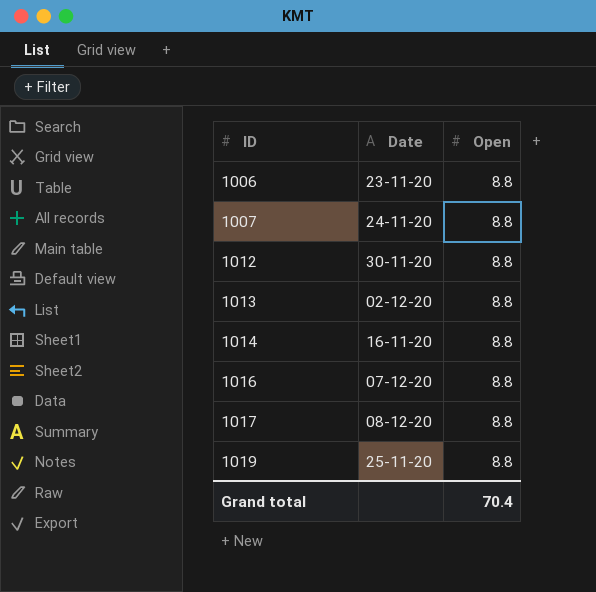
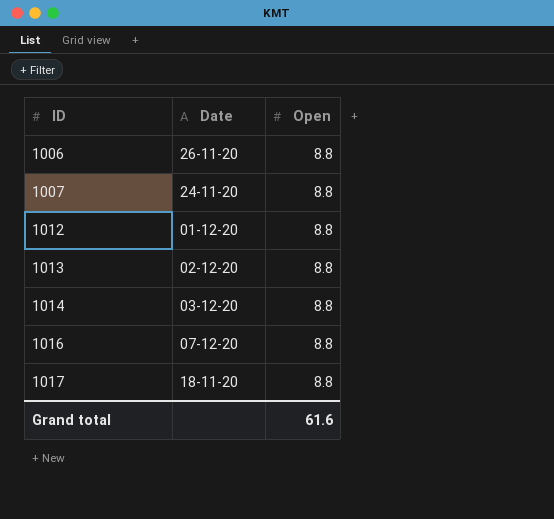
row 1019: 25-11-20 | 8.8 -> none
1006 | Date: 23-11-20 -> 26-11-20
1012 | Date: 30-11-20 -> 01-12-20
1014 | Date: 16-11-20 -> 03-12-20
1017 | Date: 08-12-20 -> 18-11-20
Grand total | Open: 70.4 -> 61.6

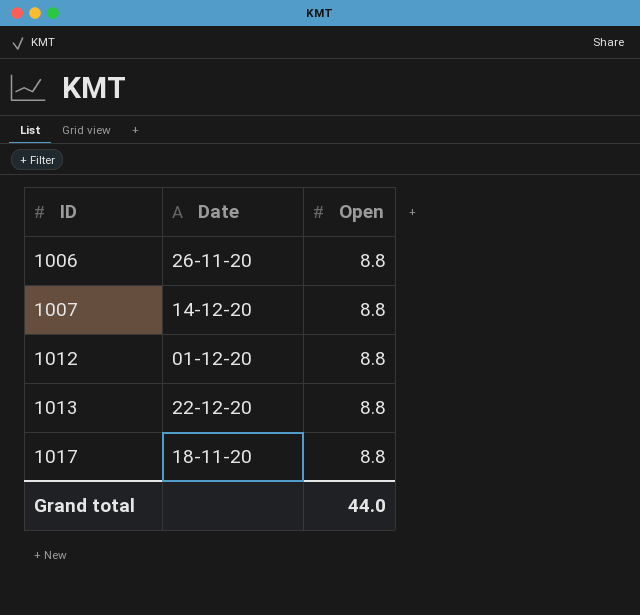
row 1014: 03-12-20 | 8.8 -> none
row 1016: 07-12-20 | 8.8 -> none
1007 | Date: 24-11-20 -> 14-12-20
1013 | Date: 02-12-20 -> 22-12-20
Grand total | Open: 61.6 -> 44.0

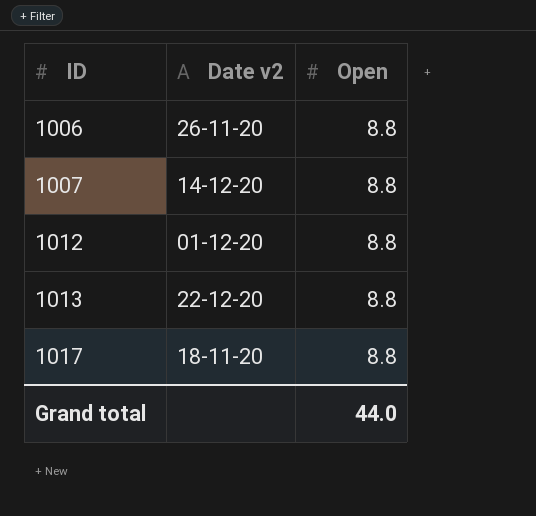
column name: Date -> Date v2

